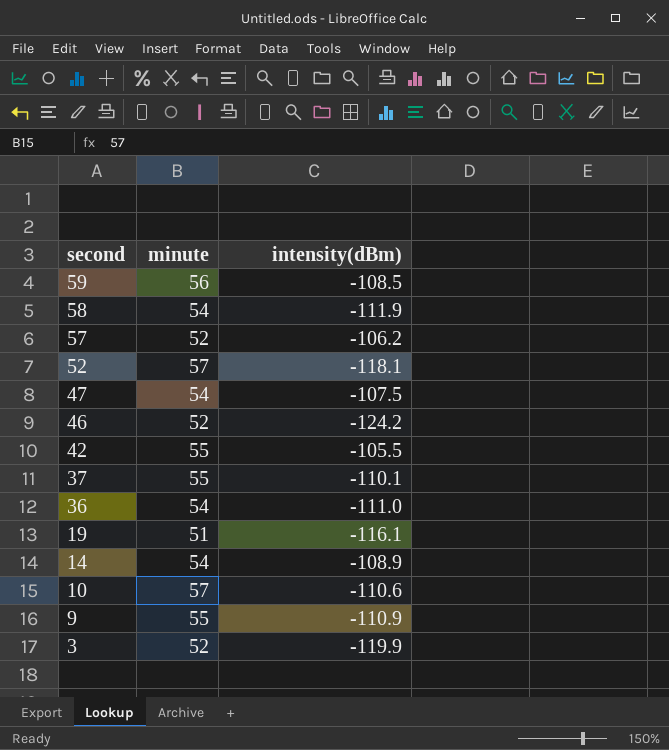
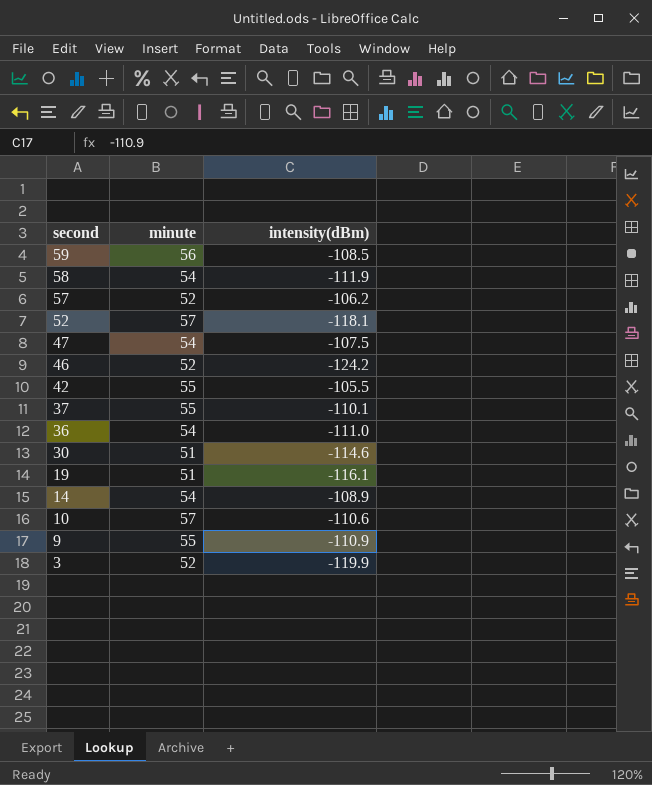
row 30: none -> 51 | -114.6

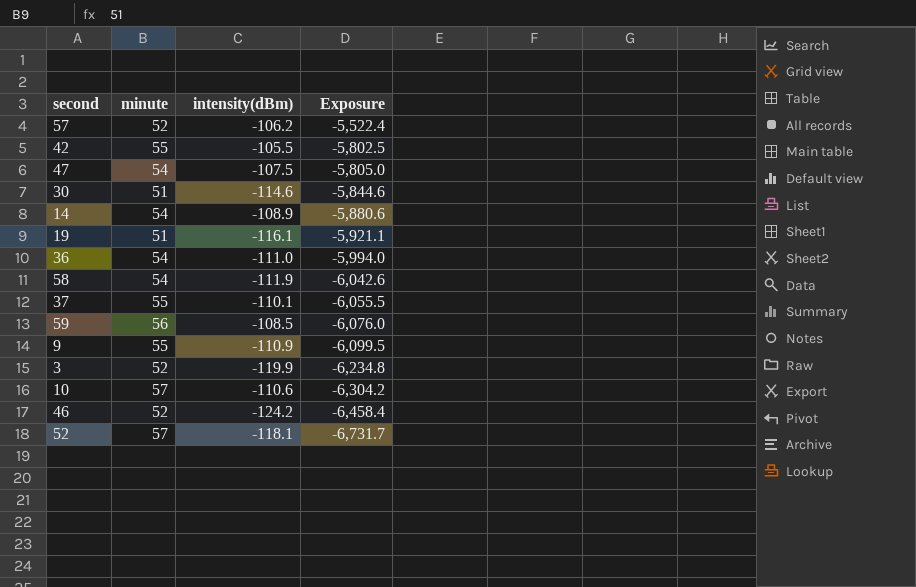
row order: second descending -> Exposure descending
column Exposure | formula: none -> [minute] * [intensity(dBm)]

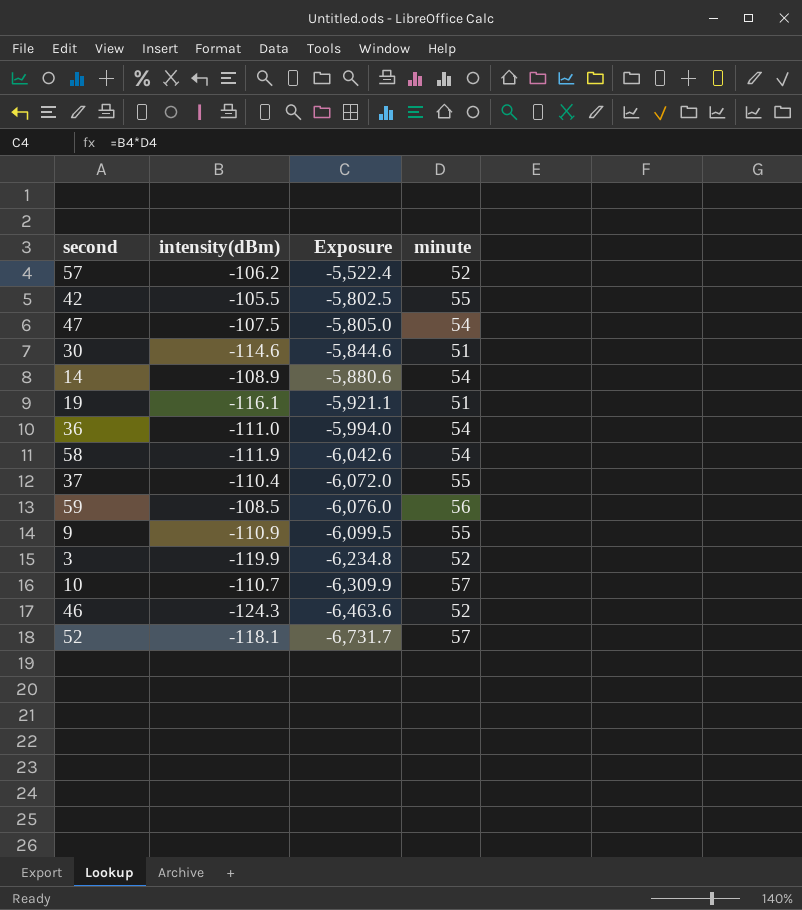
column minute | position: 2 -> 4
37 | intensity(dBm): -110.1 -> -110.4
37 | Exposure: -6,055.5 -> -6,072.0
10 | intensity(dBm): -110.6 -> -110.7
10 | Exposure: -6,304.2 -> -6,309.9
46 | intensity(dBm): -124.2 -> -124.3
46 | Exposure: -6,458.4 -> -6,463.6

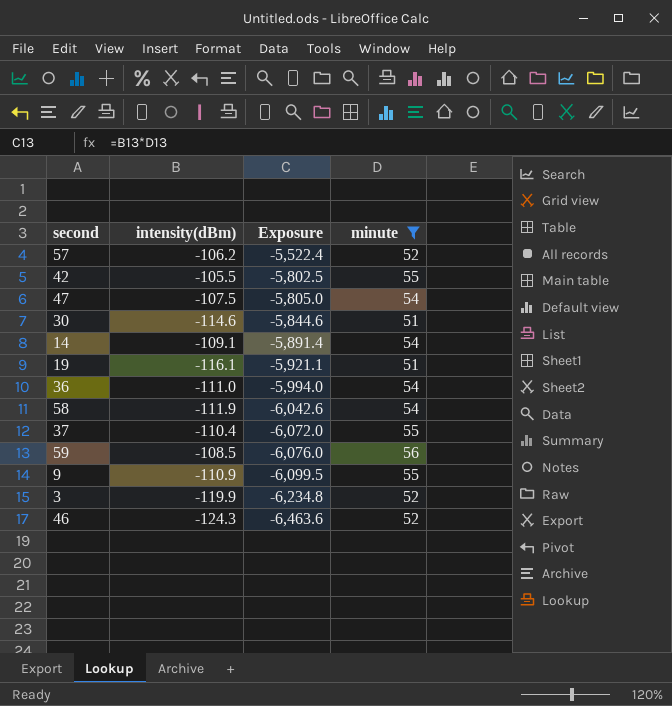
filter: none -> minute != 57
14 | intensity(dBm): -108.9 -> -109.1
14 | Exposure: -5,880.6 -> -5,891.4

